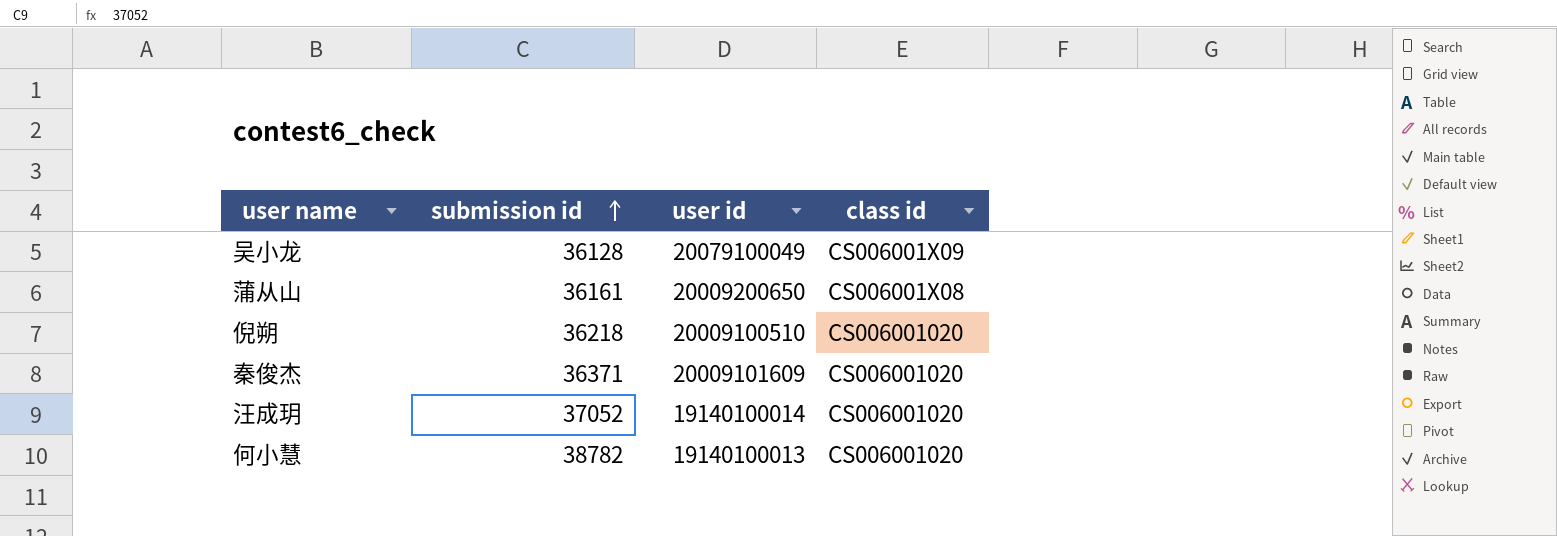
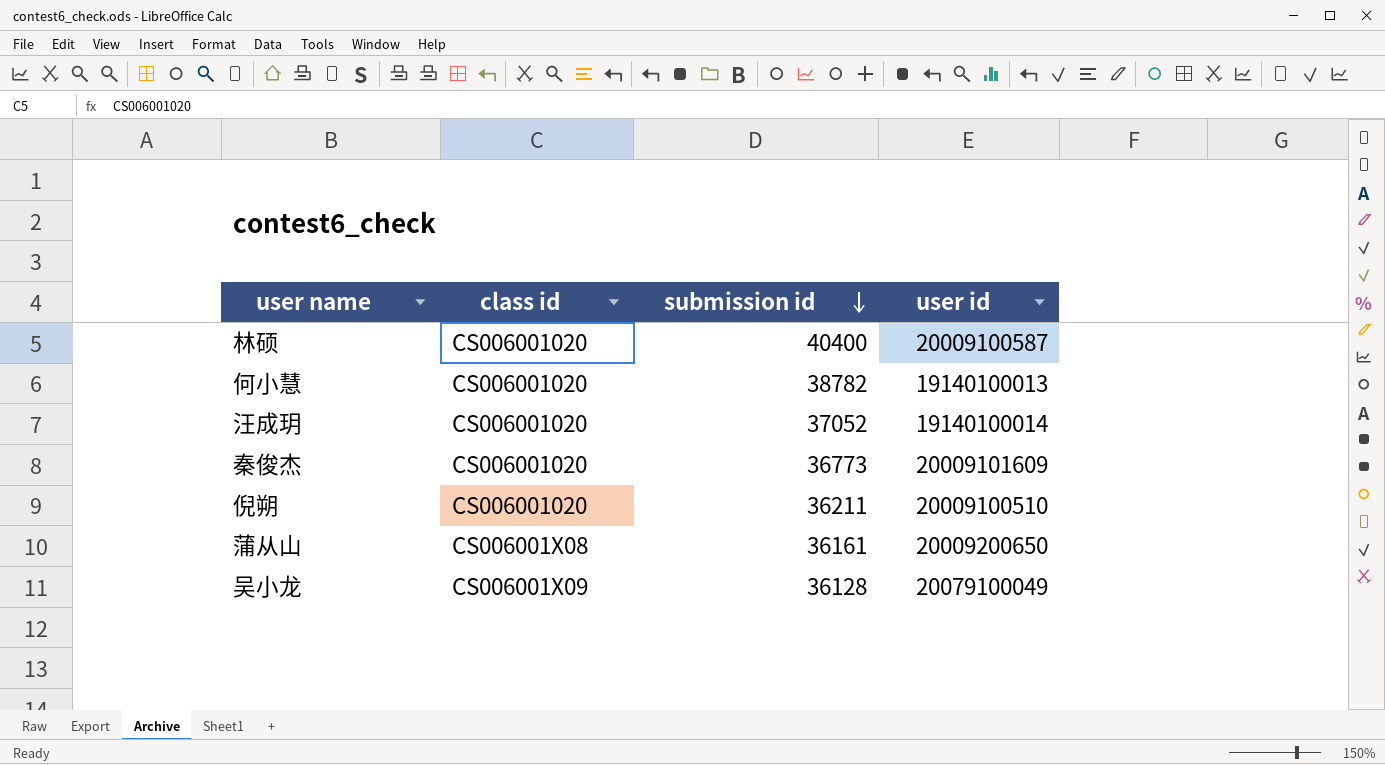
row order: submission id ascending -> submission id descending
column class id | position: 4 -> 2
row 林硕: none -> CS006001020 | 40400 | 20009100587
秦俊杰 | submission id: 36371 -> 36773
倪朔 | submission id: 36218 -> 36211

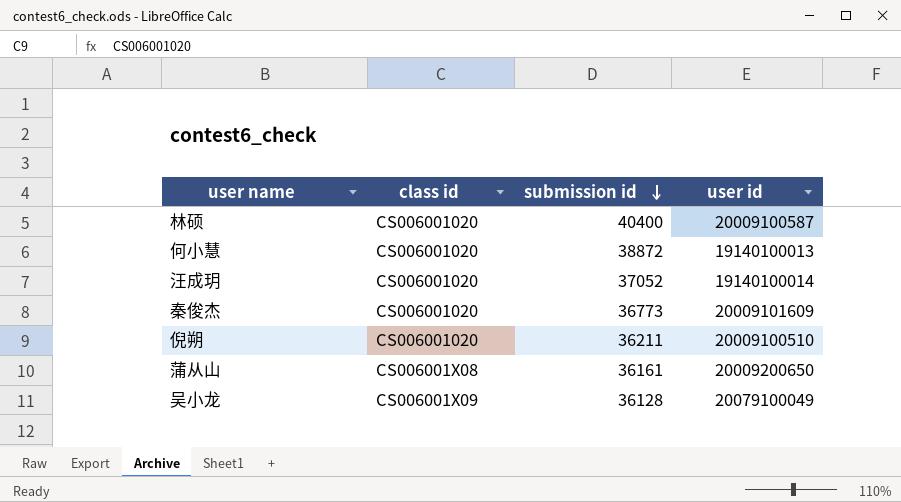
何小慧 | submission id: 38782 -> 38872

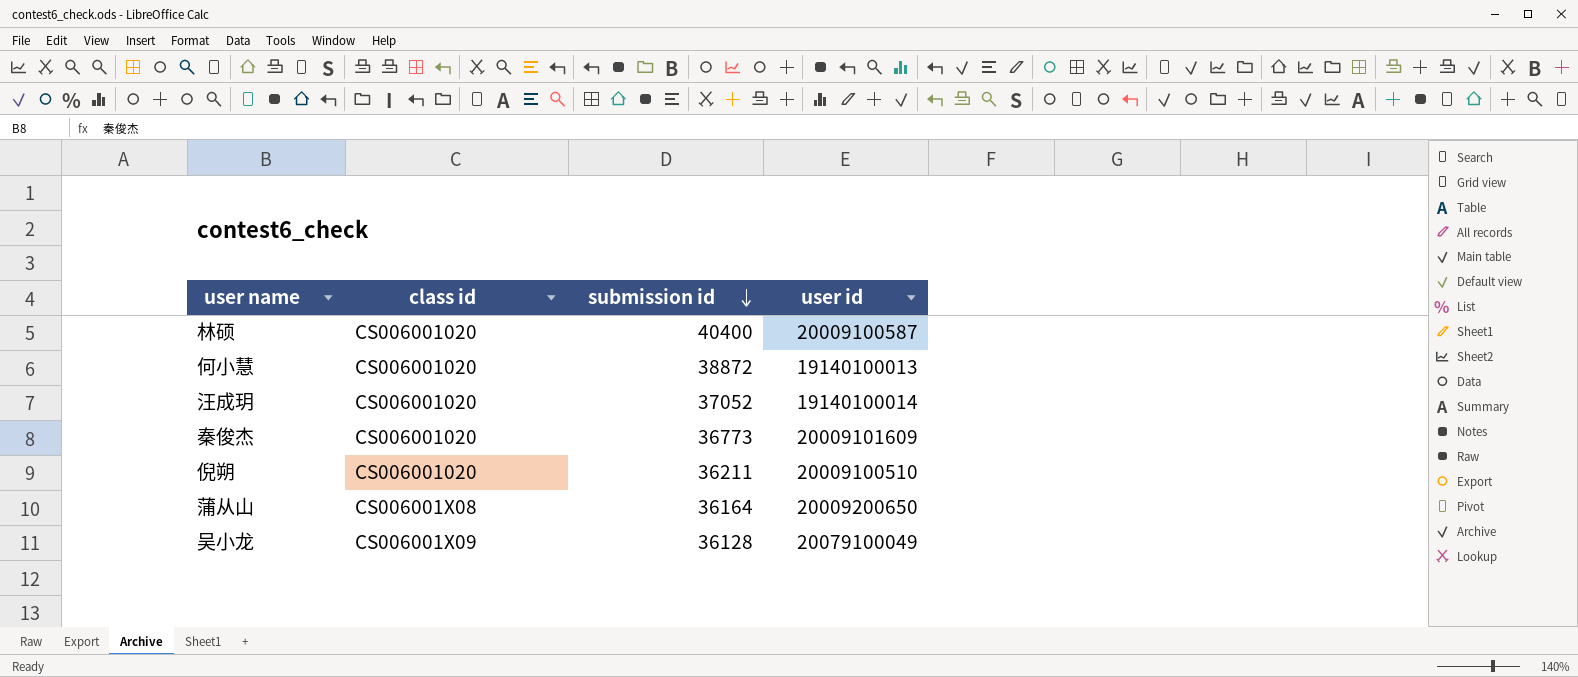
蒲从山 | submission id: 36161 -> 36164

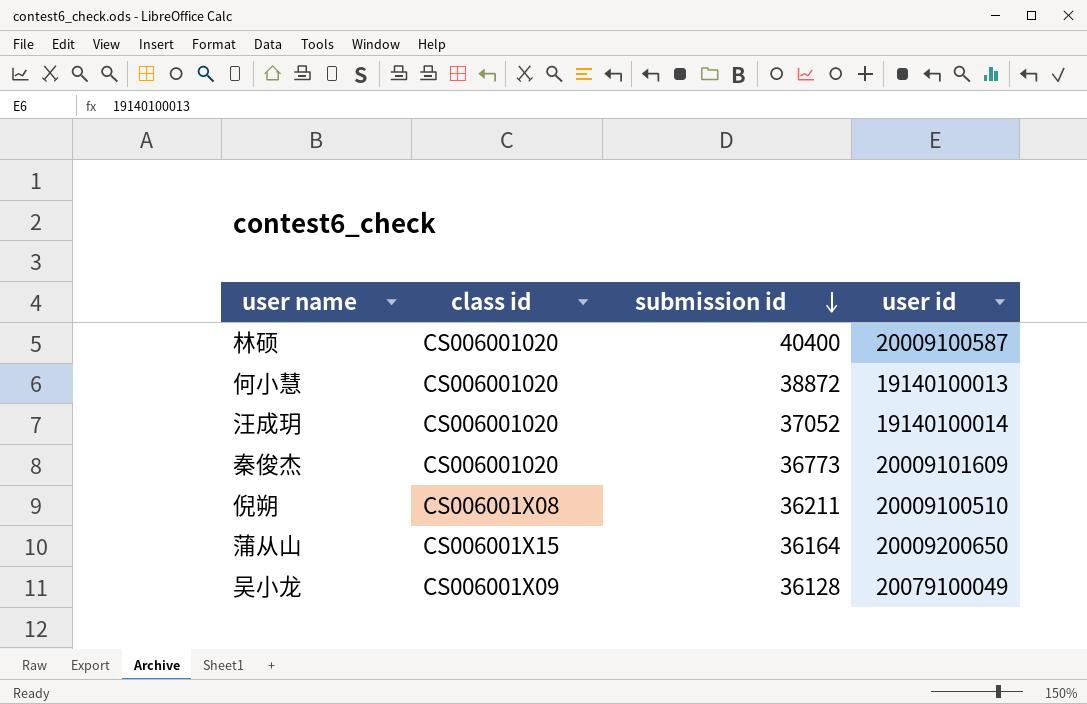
倪朔 | class id: CS006001020 -> CS006001X08
蒲从山 | class id: CS006001X08 -> CS006001X15

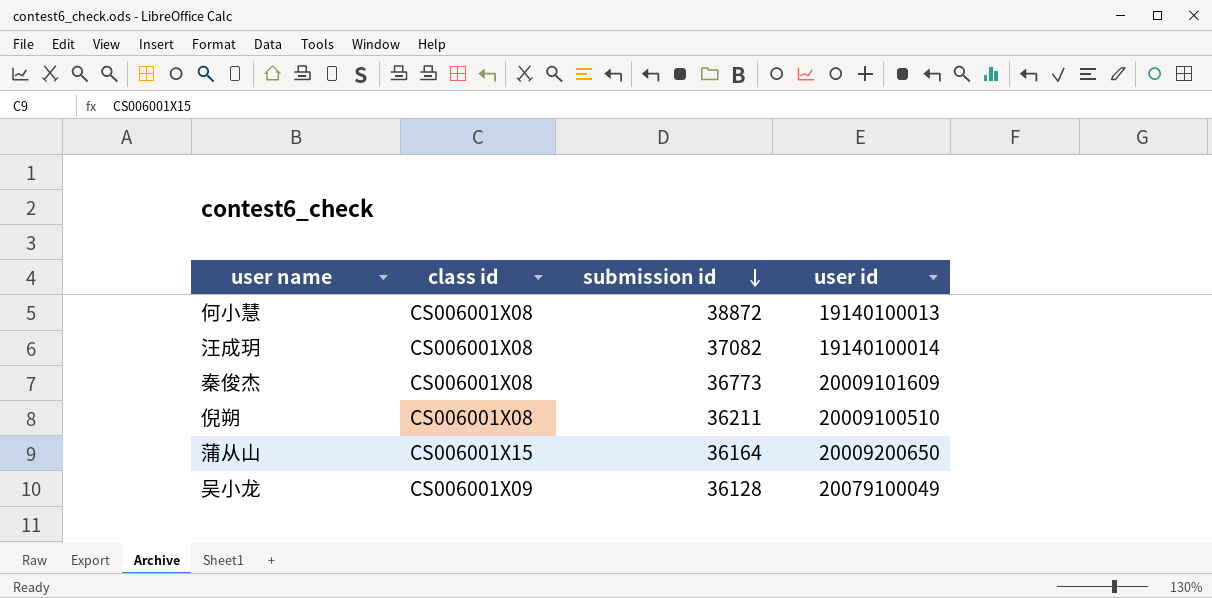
row 林硕: CS006001020 | 40400 | 20009100587 -> none
何小慧 | class id: CS006001020 -> CS006001X08
汪成玥 | class id: CS006001020 -> CS006001X08
汪成玥 | submission id: 37052 -> 37082
秦俊杰 | class id: CS006001020 -> CS006001X08

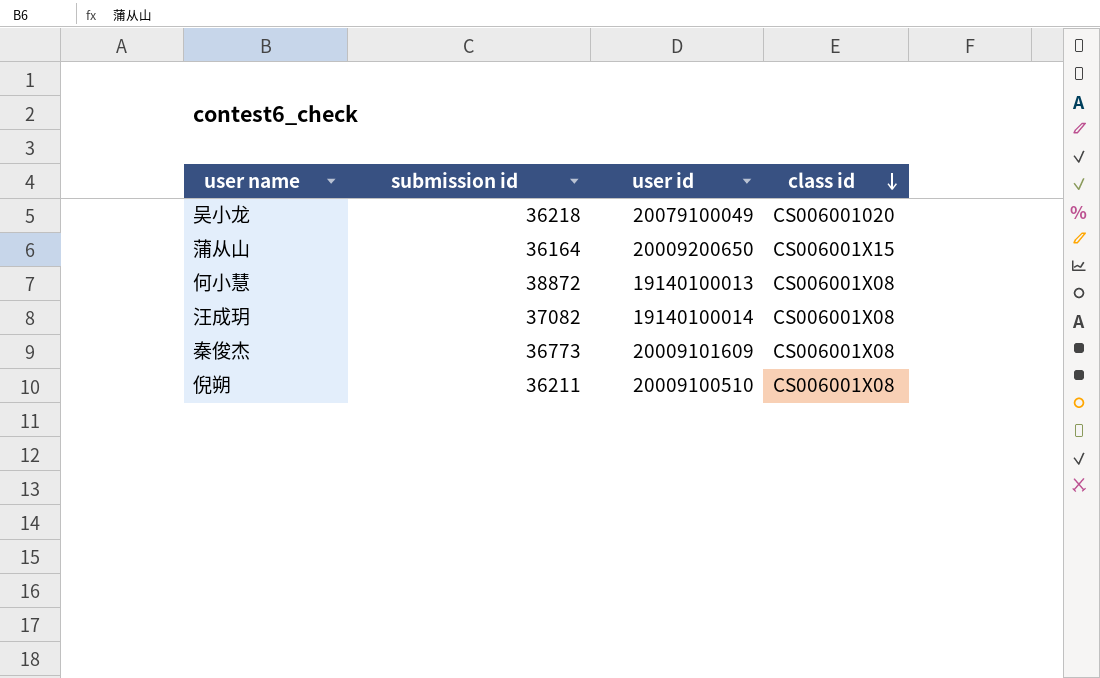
row order: submission id descending -> class id descending
column class id | position: 2 -> 4
吴小龙 | submission id: 36128 -> 36218
吴小龙 | class id: CS006001X09 -> CS006001020

